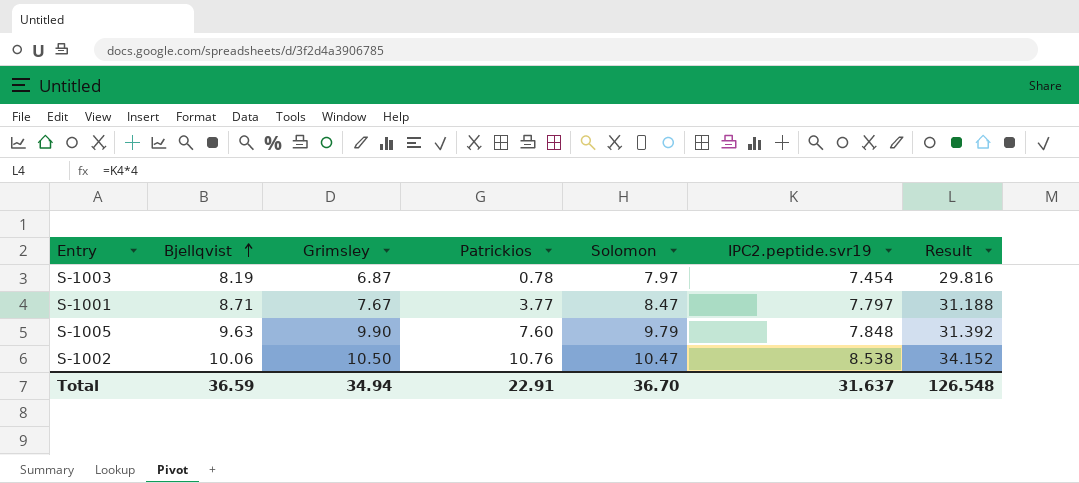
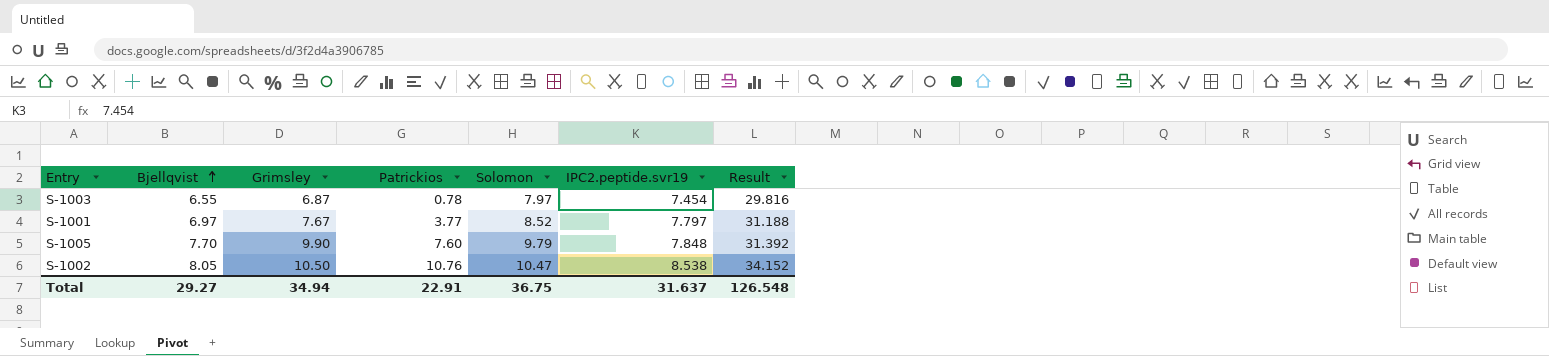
S-1003 | Bjellqvist: 8.19 -> 6.55
S-1001 | Bjellqvist: 8.71 -> 6.97
S-1001 | Solomon: 8.47 -> 8.52
S-1005 | Bjellqvist: 9.63 -> 7.70
S-1002 | Bjellqvist: 10.06 -> 8.05
Total | Bjellqvist: 36.59 -> 29.27
Total | Solomon: 36.70 -> 36.75

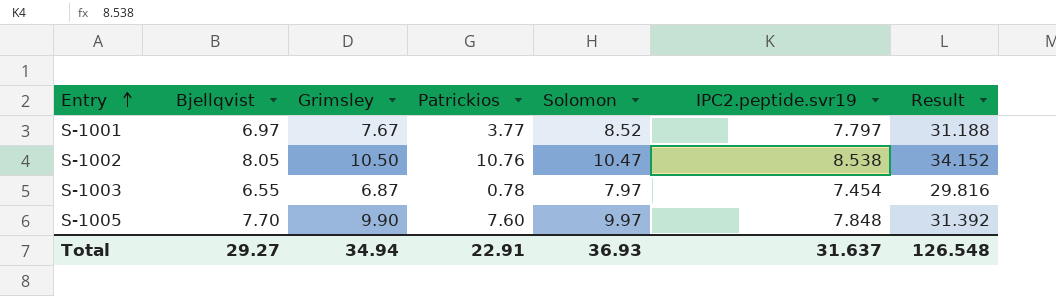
row order: Bjellqvist ascending -> Entry ascending
S-1005 | Solomon: 9.79 -> 9.97
Total | Solomon: 36.75 -> 36.93

